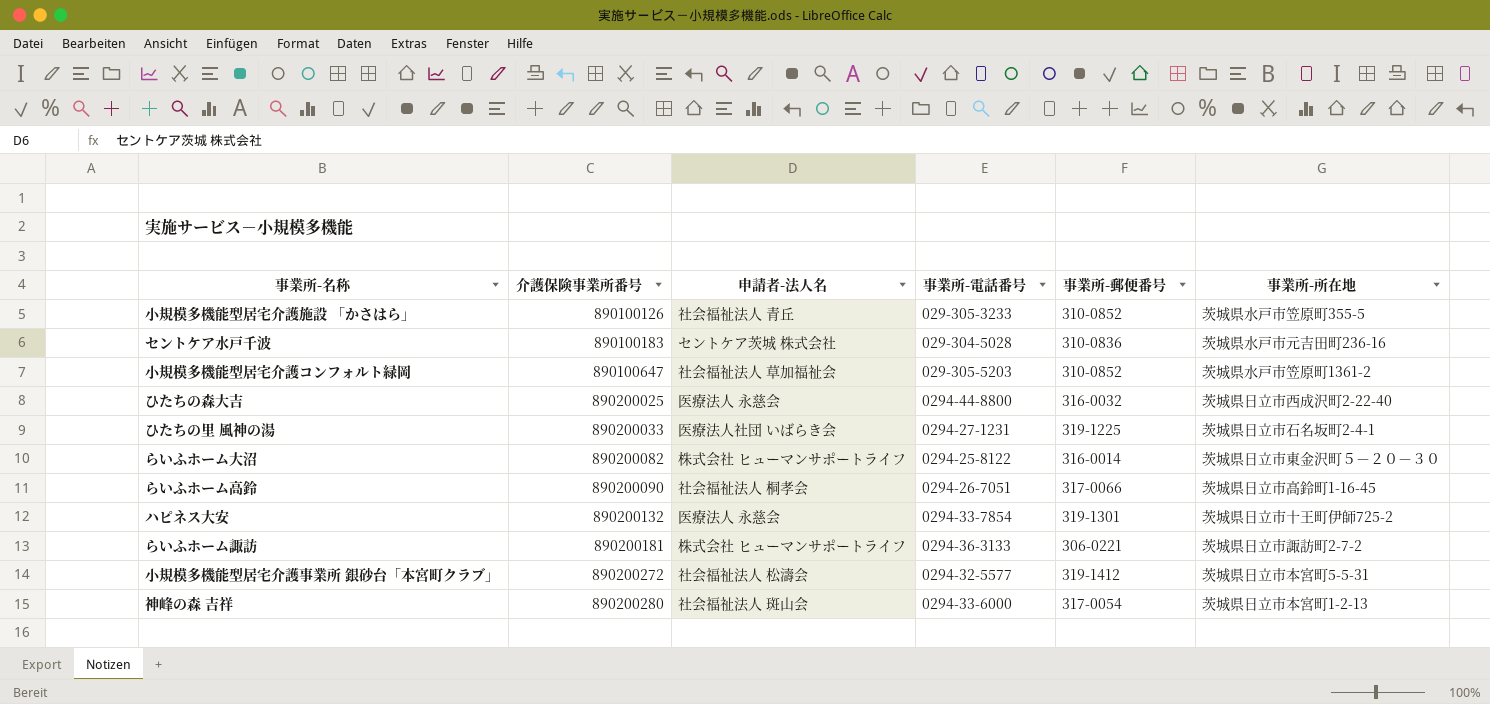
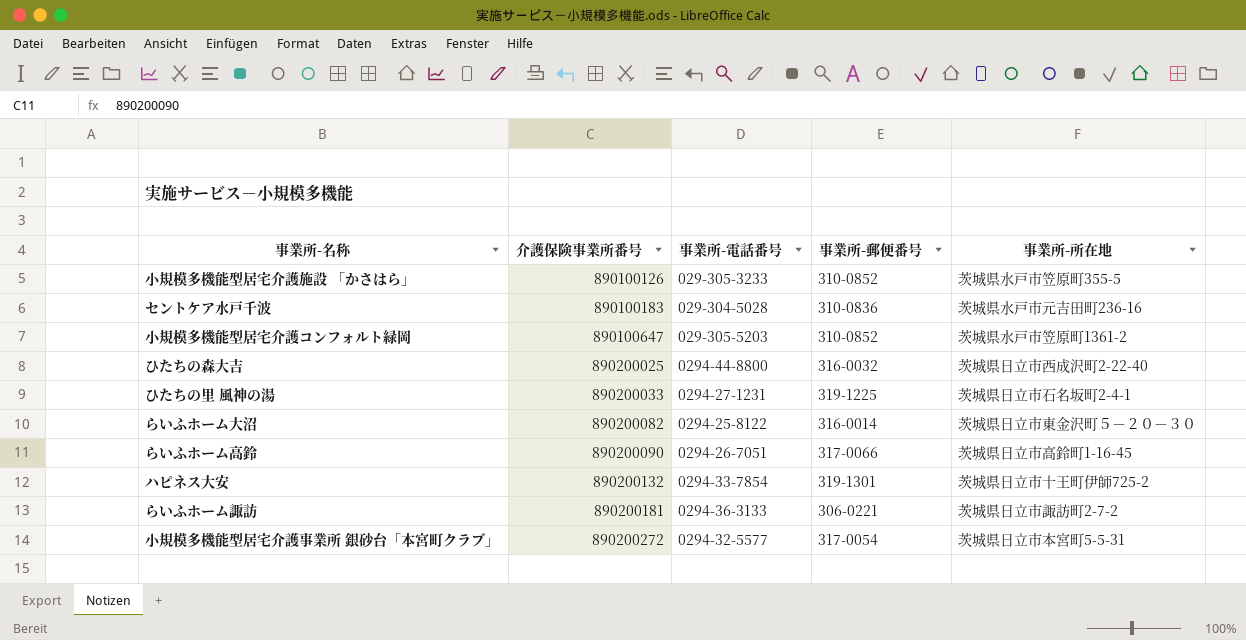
column 申請者-法人名 | position: 3 -> none
row 神峰の森 吉祥: 890200280 | 社会福祉法人 斑山会 | 0294-33-6000 | 317-0054 | 茨城県日立市本宮町1-2-13 -> none
小規模多機能型居宅介護事業所 銀砂台「本宮町クラブ」 | 事業所-郵便番号: 319-1412 -> 317-0054

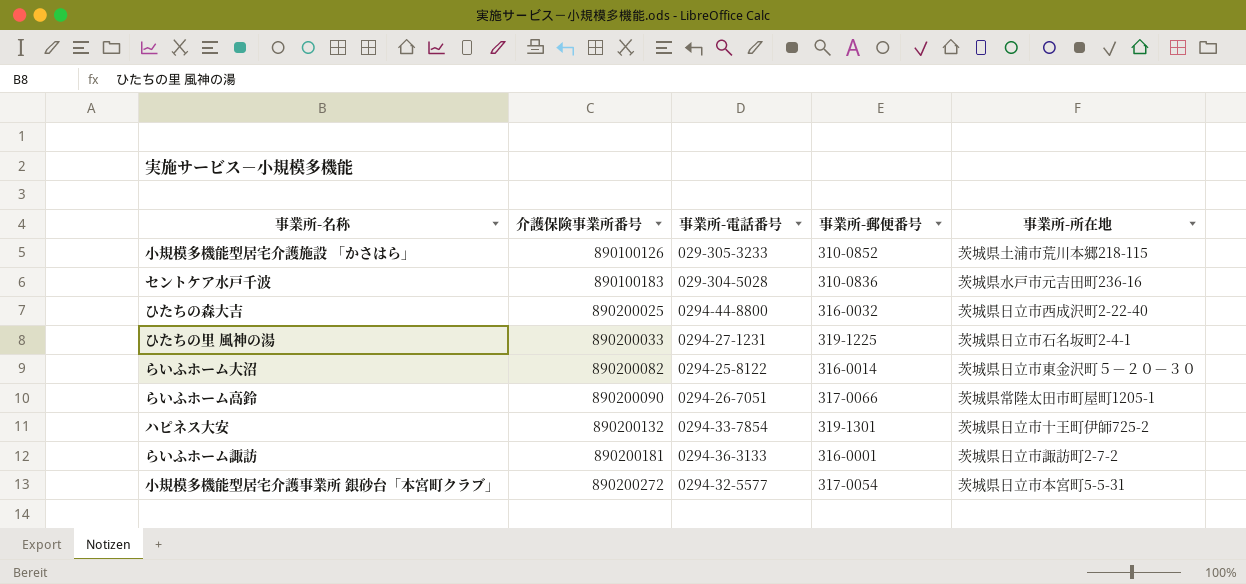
row 小規模多機能型居宅介護コンフォルト緑岡: 890100647 | 029-305-5203 | 310-0852 | 茨城県水戸市笠原町1361-2 -> none
小規模多機能型居宅介護施設 「かさはら」 | 事業所-所在地: 茨城県水戸市笠原町355-5 -> 茨城県土浦市荒川本郷218-115
らいふホーム高鈴 | 事業所-所在地: 茨城県日立市高鈴町1-16-45 -> 茨城県常陸太田市町屋町1205-1
らいふホーム諏訪 | 事業所-郵便番号: 306-0221 -> 316-0001

